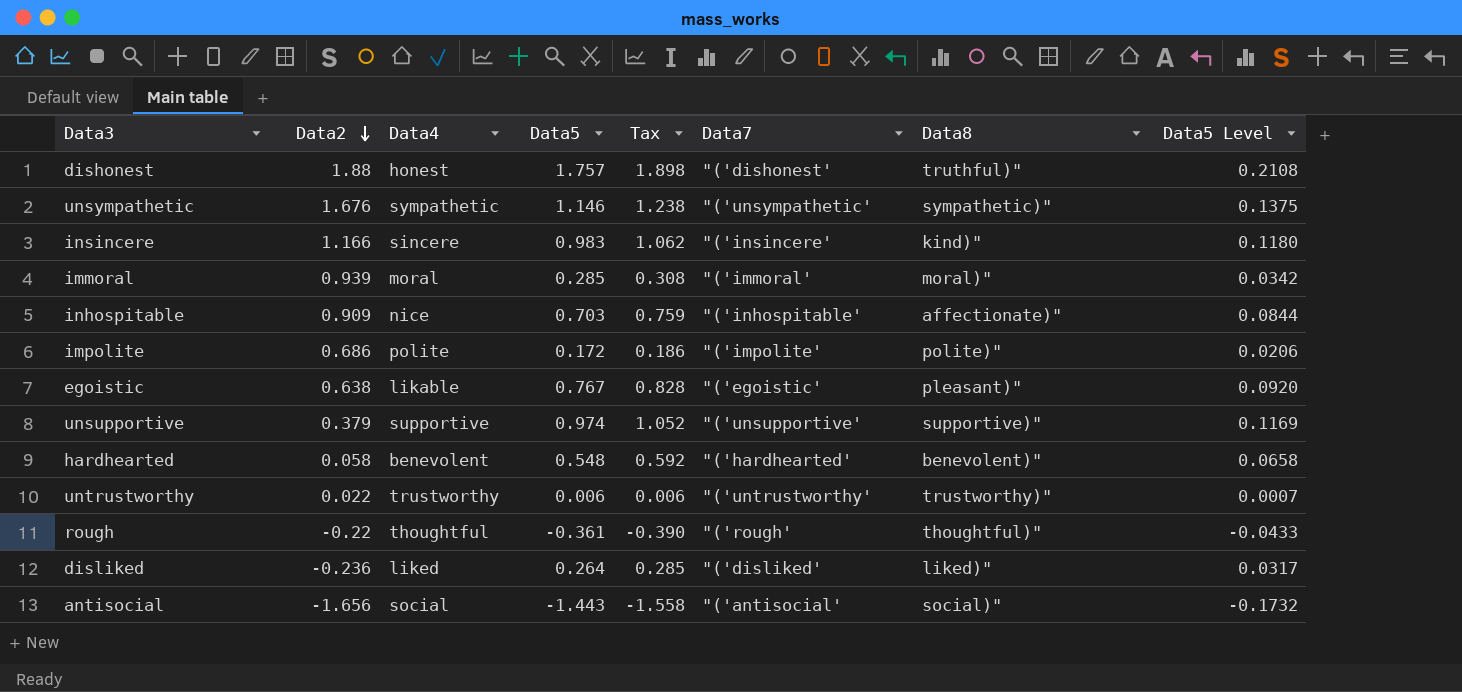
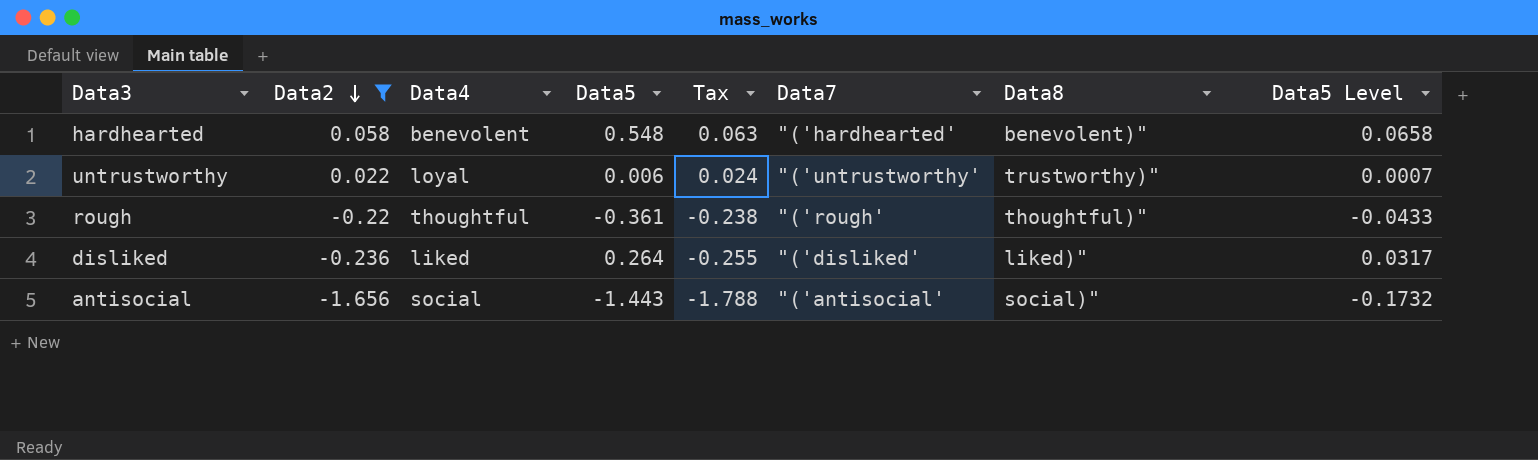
filter: none -> Data2 <= 0.058
column Tax | formula: [Data5] * 1.08 -> [Data2] * 1.08
untrustworthy | Data4: trustworthy -> loyal

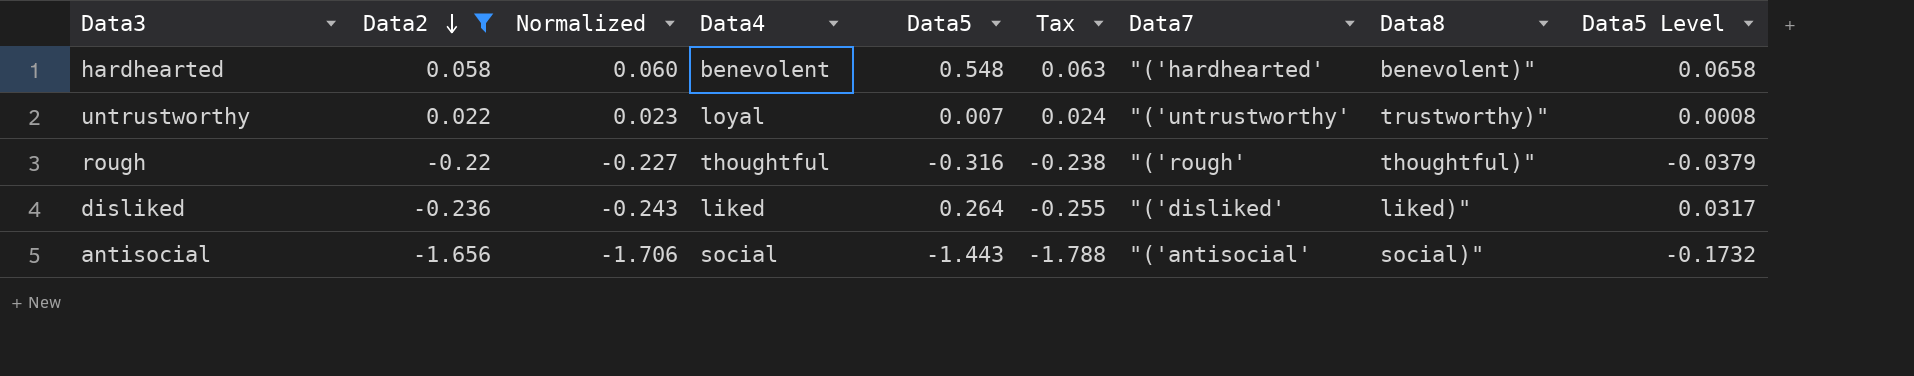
column Normalized | formula: none -> [Data2] * 1.03
untrustworthy | Data5: 0.006 -> 0.007
untrustworthy | Data5 Level: 0.0007 -> 0.0008
rough | Data5: -0.361 -> -0.316
rough | Data5 Level: -0.0433 -> -0.0379

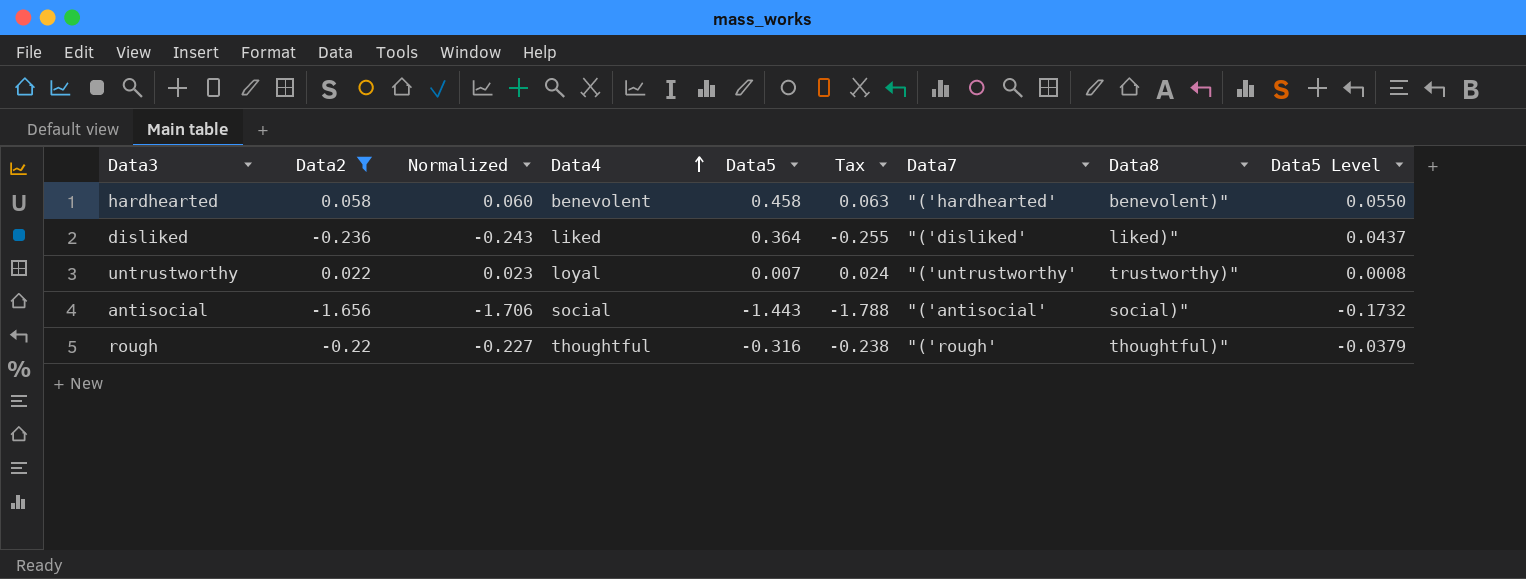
row order: Data2 descending -> Data4 ascending
hardhearted | Data5: 0.548 -> 0.458
hardhearted | Data5 Level: 0.0658 -> 0.0550
disliked | Data5: 0.264 -> 0.364
disliked | Data5 Level: 0.0317 -> 0.0437

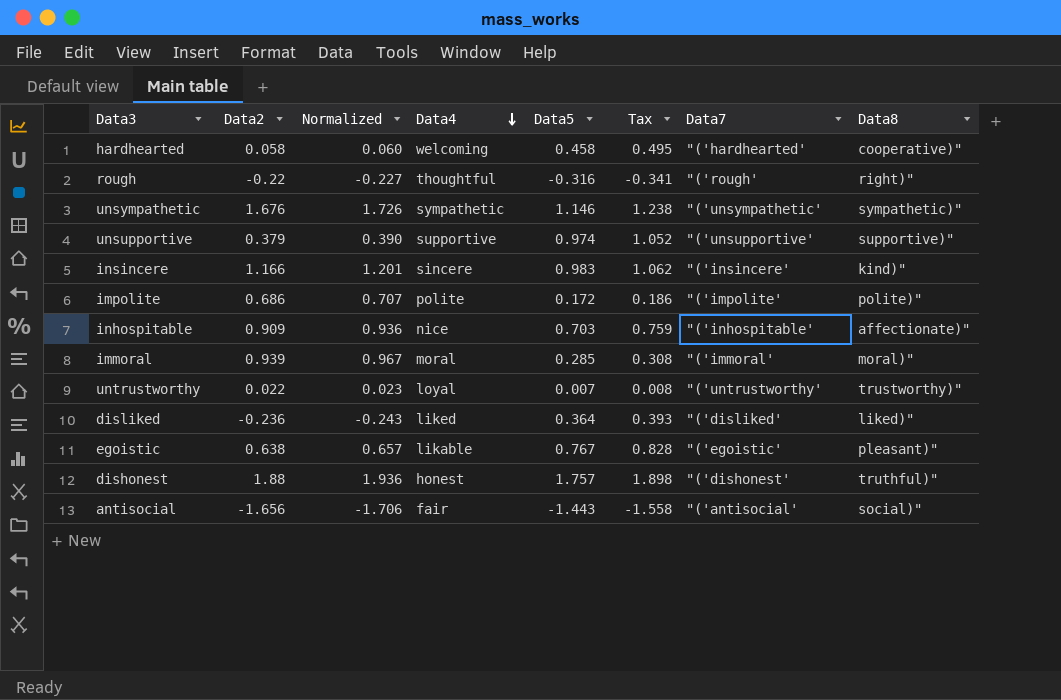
filter: Data2 <= 0.058 -> none
row order: Data4 ascending -> Data4 descending
column Data5 Level | formula: [Data5] * 0.12 -> none
column Tax | formula: [Data2] * 1.08 -> [Data5] * 1.08
hardhearted | Data4: benevolent -> welcoming
hardhearted | Data8: benevolent)" -> cooperative)"
rough | Data8: thoughtful)" -> right)"
antisocial | Data4: social -> fair

